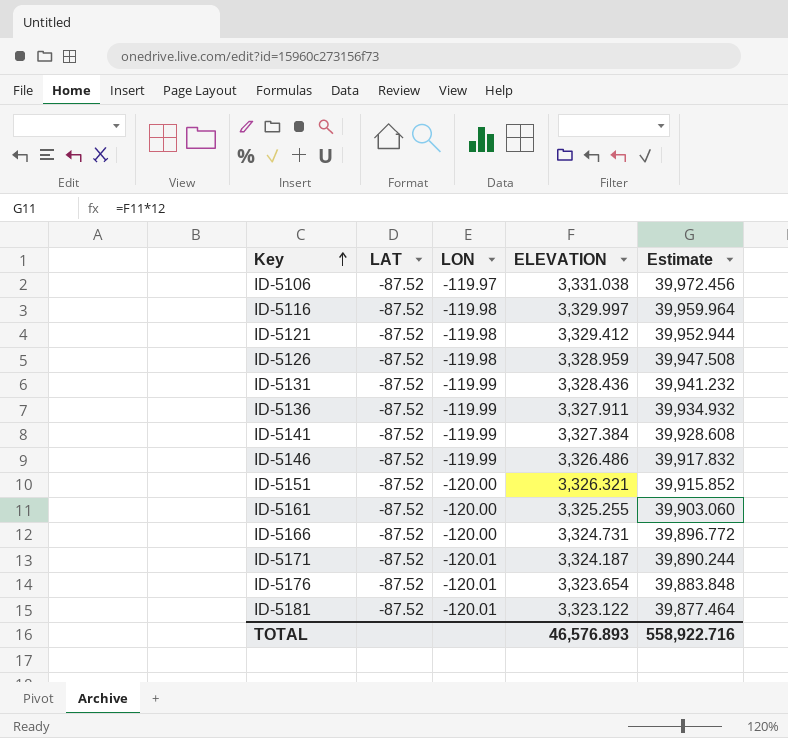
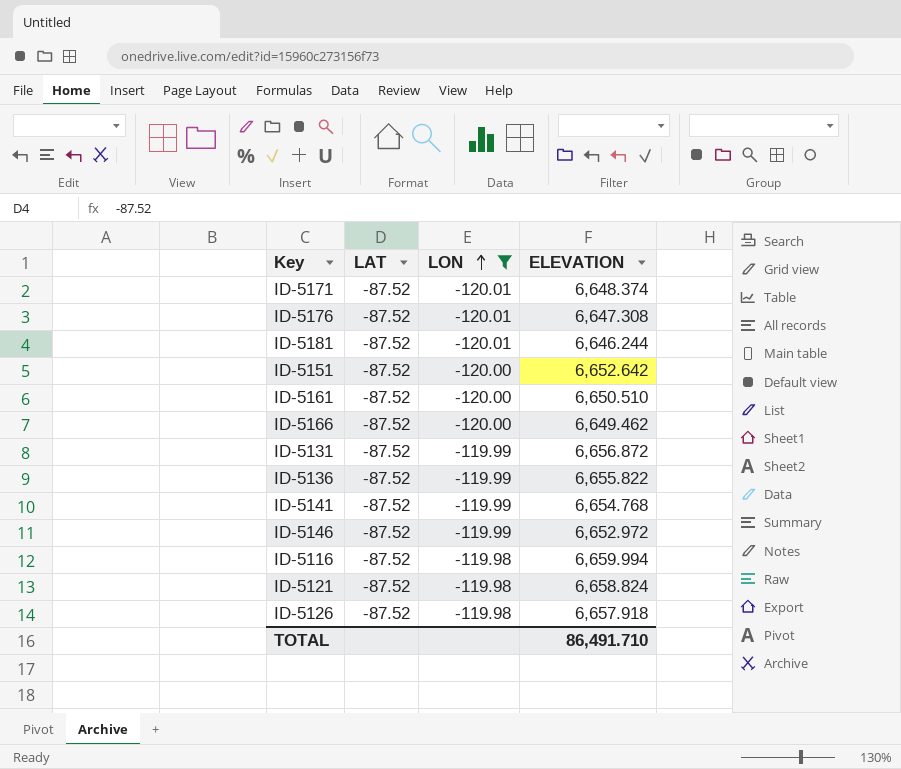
filter: none -> LON != -119.97
row order: Key ascending -> LON ascending
column Estimate | formula: [ELEVATION] * 12 -> none
ID-5171 | ELEVATION: 3,324.187 -> 6,648.374
ID-5176 | ELEVATION: 3,323.654 -> 6,647.308
ID-5181 | ELEVATION: 3,323.122 -> 6,646.244
ID-5151 | ELEVATION: 3,326.321 -> 6,652.642
ID-5161 | ELEVATION: 3,325.255 -> 6,650.510
ID-5166 | ELEVATION: 3,324.731 -> 6,649.462
ID-5131 | ELEVATION: 3,328.436 -> 6,656.872
ID-5136 | ELEVATION: 3,327.911 -> 6,655.822
ID-5141 | ELEVATION: 3,327.384 -> 6,654.768
ID-5146 | ELEVATION: 3,326.486 -> 6,652.972
ID-5116 | ELEVATION: 3,329.997 -> 6,659.994
ID-5121 | ELEVATION: 3,329.412 -> 6,658.824
ID-5126 | ELEVATION: 3,328.959 -> 6,657.918
TOTAL | ELEVATION: 46,576.893 -> 86,491.710

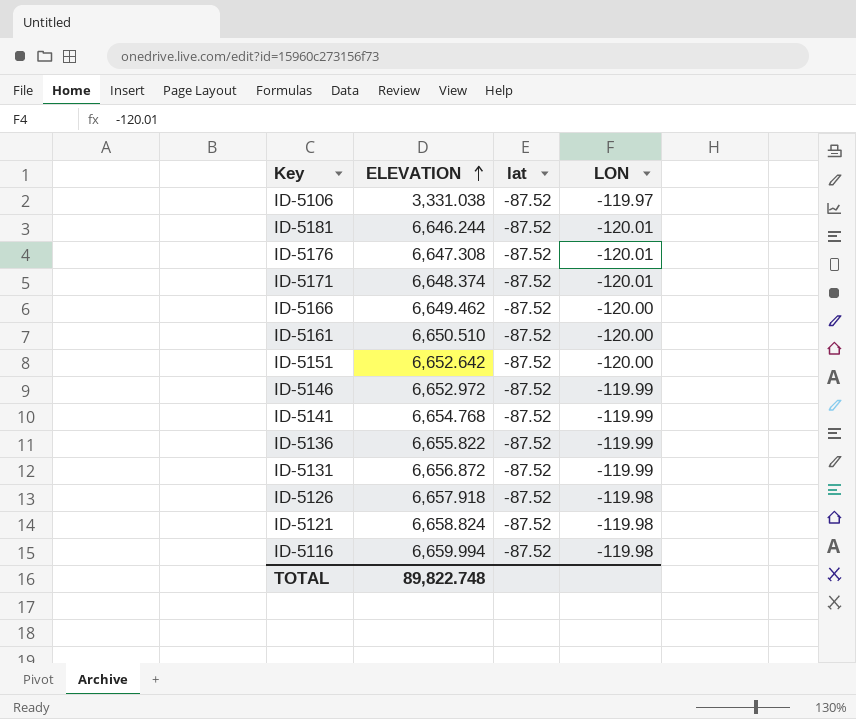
filter: LON != -119.97 -> none
row order: LON ascending -> ELEVATION ascending
column ELEVATION | position: 4 -> 2
column name: LAT -> lat
TOTAL | ELEVATION: 86,491.710 -> 89,822.748

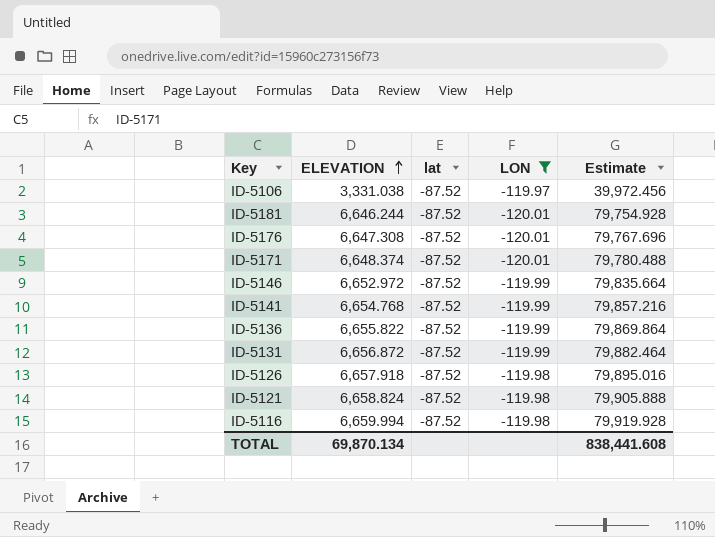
filter: none -> LON != -120.00
column Estimate | formula: none -> [ELEVATION] * 12
TOTAL | ELEVATION: 89,822.748 -> 69,870.134

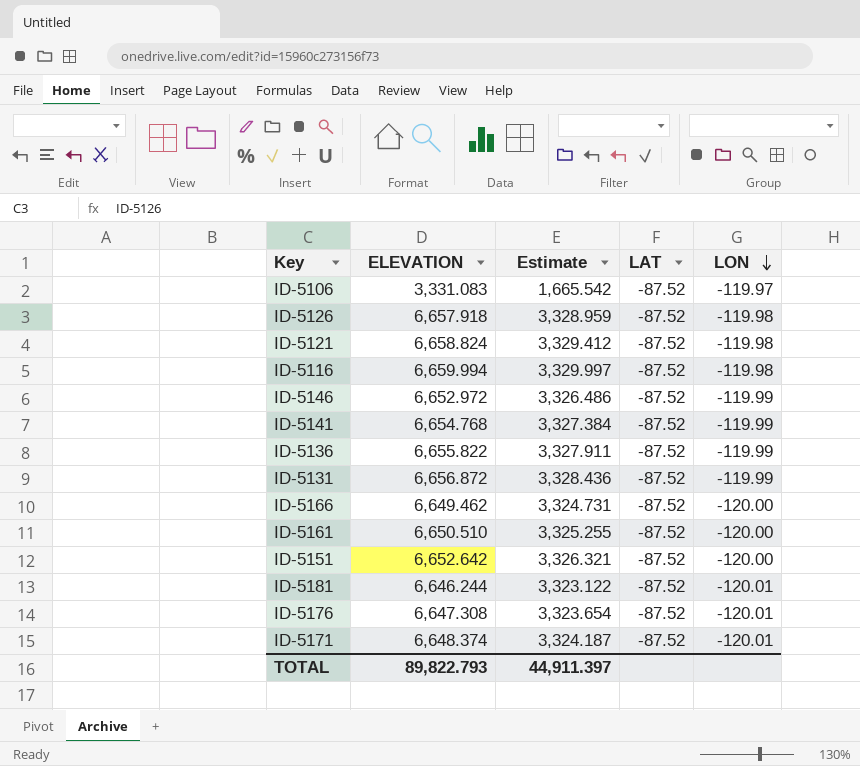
filter: LON != -120.00 -> none
row order: ELEVATION ascending -> LON descending
column Estimate | formula: [ELEVATION] * 12 -> [ELEVATION] * 0.5
column Estimate | position: 5 -> 3
column name: lat -> LAT
ID-5106 | ELEVATION: 3,331.038 -> 3,331.083
TOTAL | ELEVATION: 69,870.134 -> 89,822.793
TOTAL | Estimate: 838,441.608 -> 44,911.397

